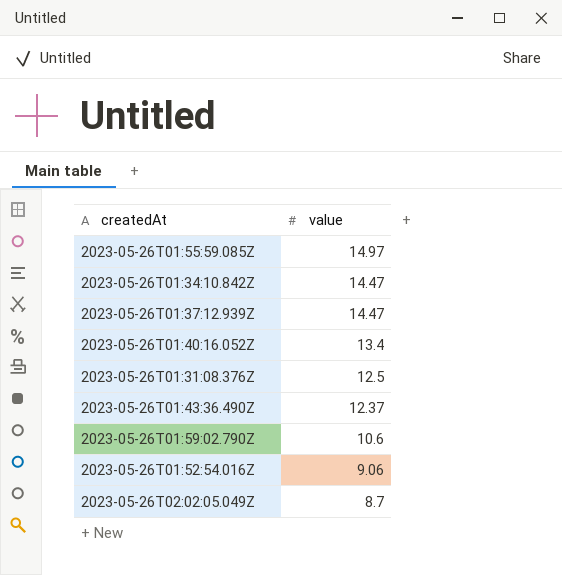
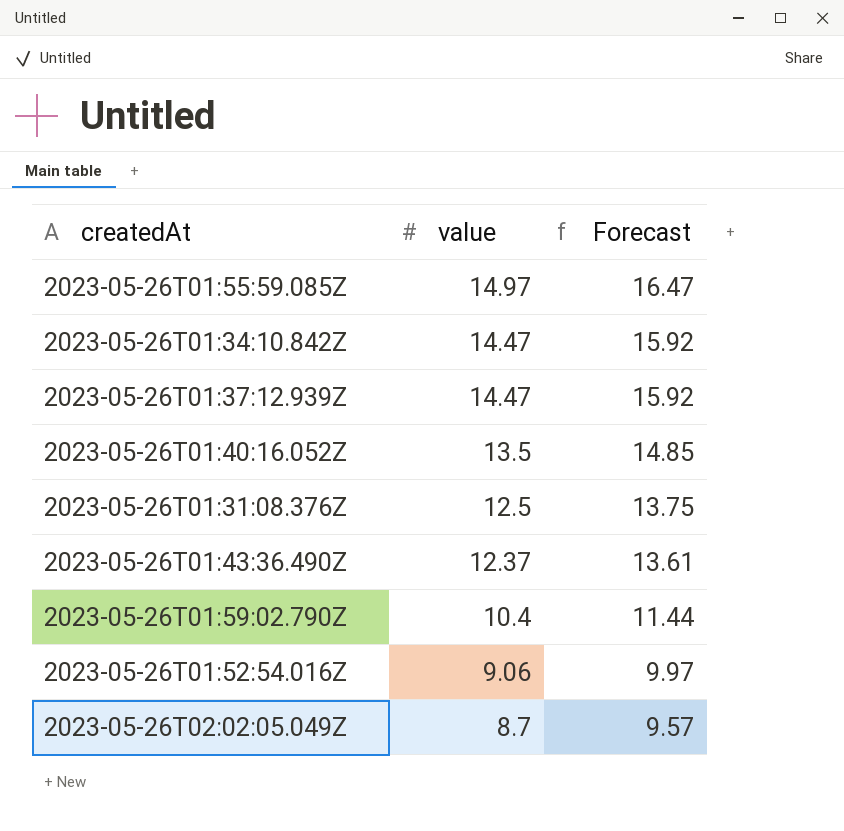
column Forecast | formula: none -> [value] * 1.1
2023-05-26T01:40:16.052Z | value: 13.4 -> 13.5
2023-05-26T01:59:02.790Z | value: 10.6 -> 10.4

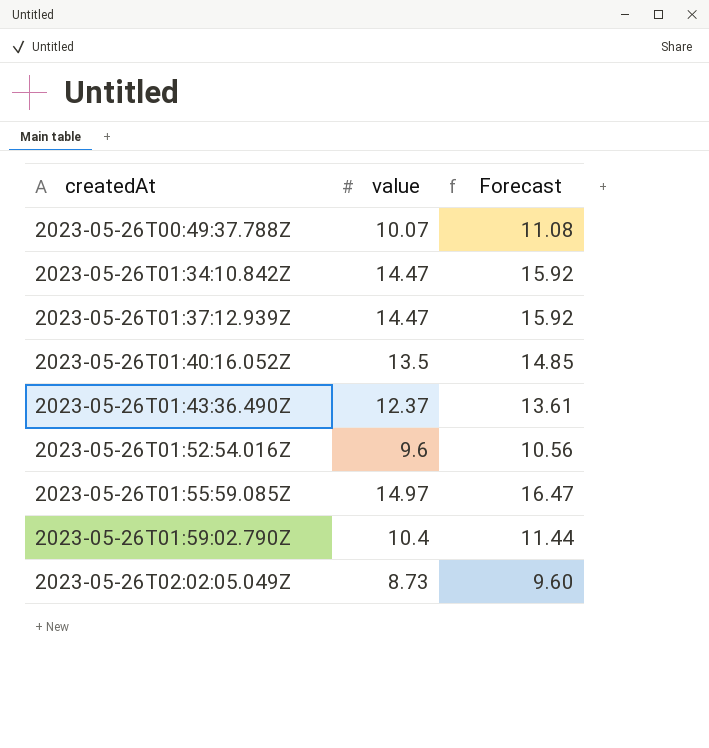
row order: value descending -> createdAt ascending
row 2023-05-26T01:31:08.376Z: 12.5 | 13.75 -> none
row 2023-05-26T00:49:37.788Z: none -> 10.07 | 11.08
2023-05-26T01:52:54.016Z | value: 9.06 -> 9.6
2023-05-26T01:52:54.016Z | Forecast: 9.97 -> 10.56
2023-05-26T02:02:05.049Z | value: 8.7 -> 8.73
2023-05-26T02:02:05.049Z | Forecast: 9.57 -> 9.60

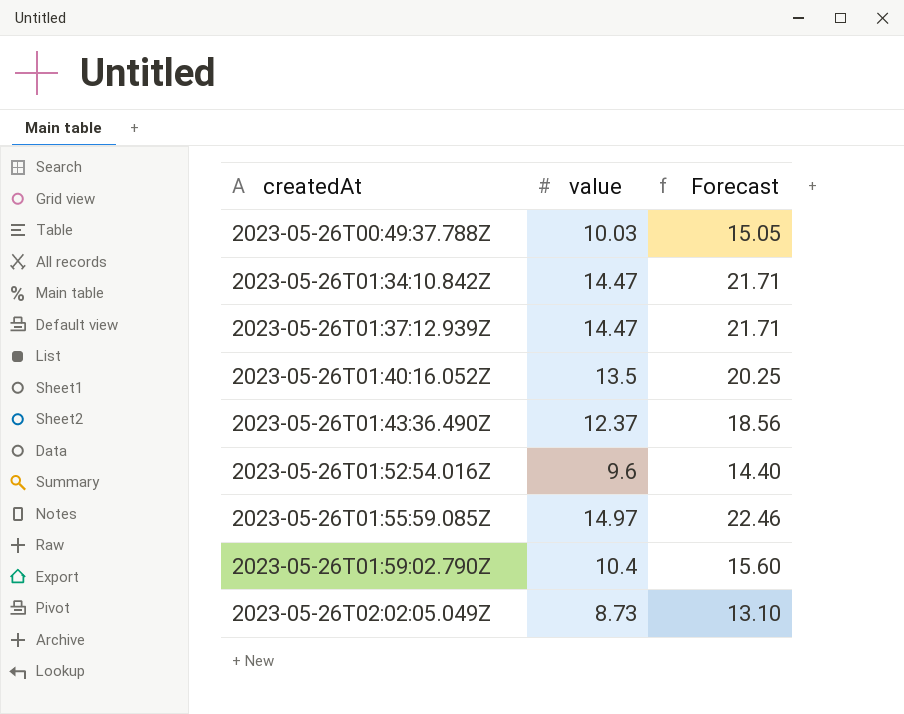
column Forecast | formula: [value] * 1.1 -> [value] * 1.5
2023-05-26T00:49:37.788Z | value: 10.07 -> 10.03

